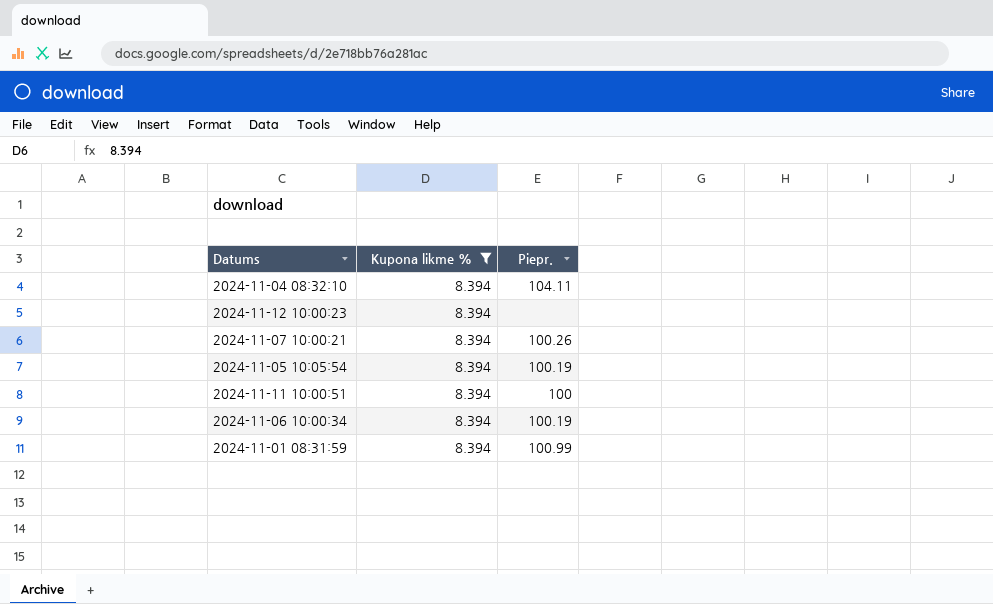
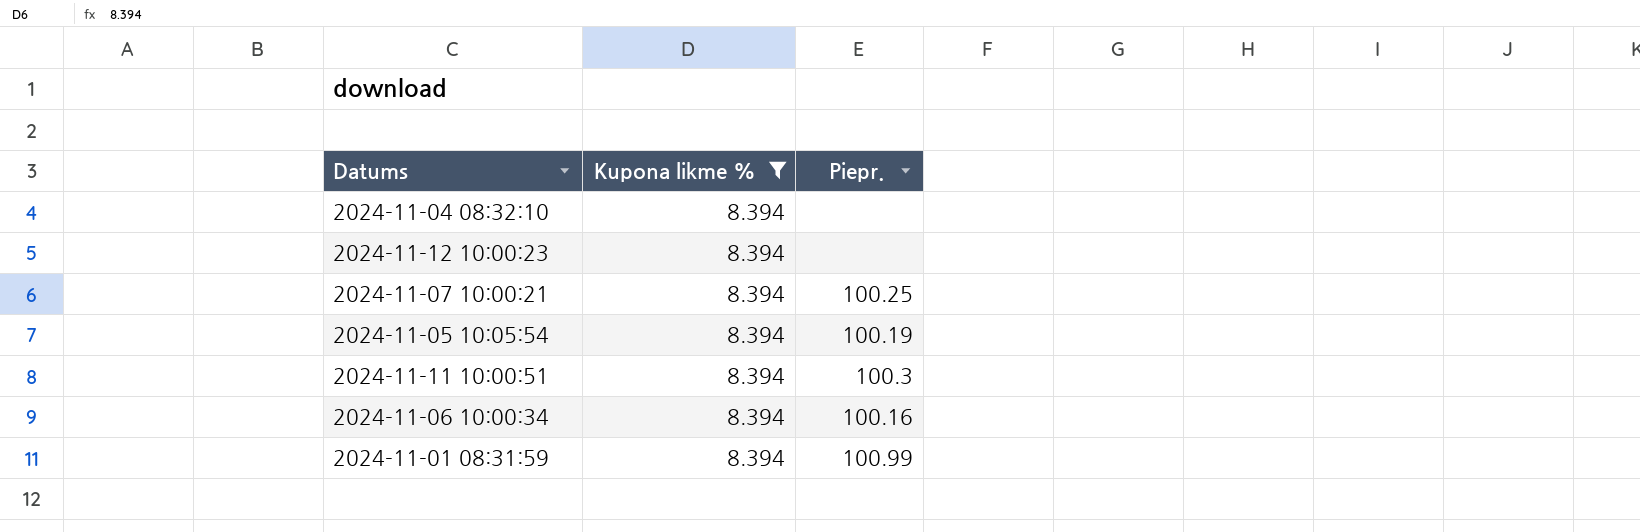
2024-11-04 08:32:10 | Piepr.: 104.11 -> none
2024-11-07 10:00:21 | Piepr.: 100.26 -> 100.25
2024-11-11 10:00:51 | Piepr.: 100 -> 100.3
2024-11-06 10:00:34 | Piepr.: 100.19 -> 100.16

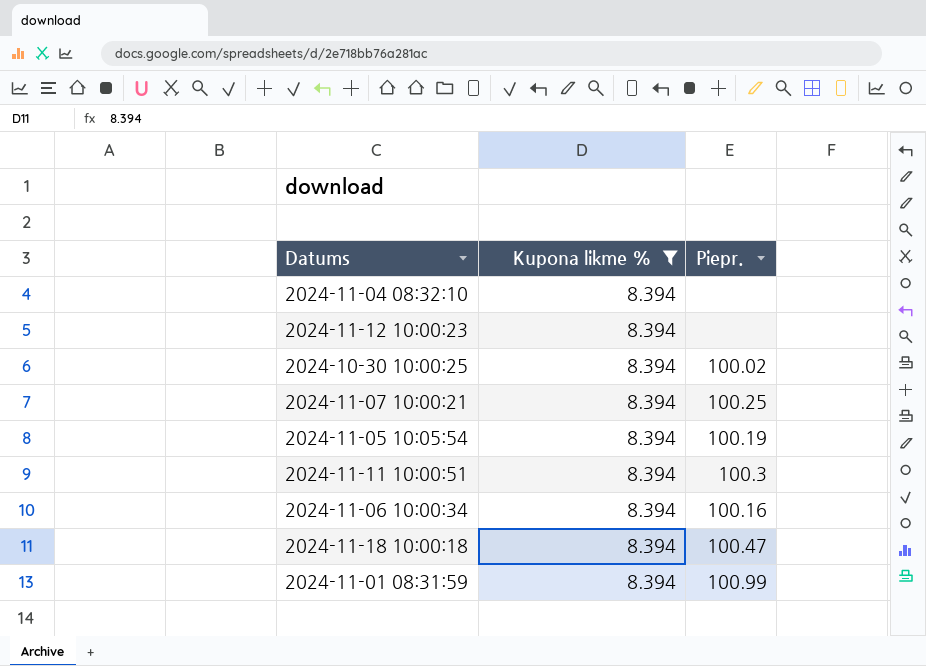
row 2024-10-30 10:00:25: none -> 8.394 | 100.02
row 2024-11-18 10:00:18: none -> 8.394 | 100.47

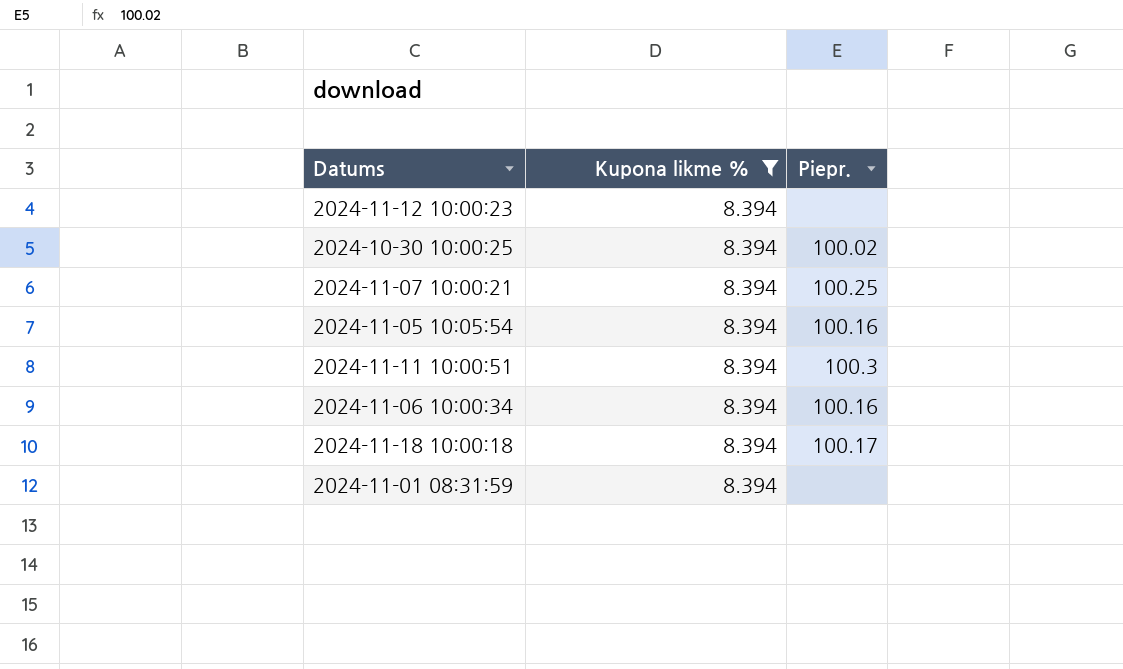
row 2024-11-04 08:32:10: 8.394 | none -> none
2024-11-05 10:05:54 | Piepr.: 100.19 -> 100.16
2024-11-18 10:00:18 | Piepr.: 100.47 -> 100.17
2024-11-01 08:31:59 | Piepr.: 100.99 -> none

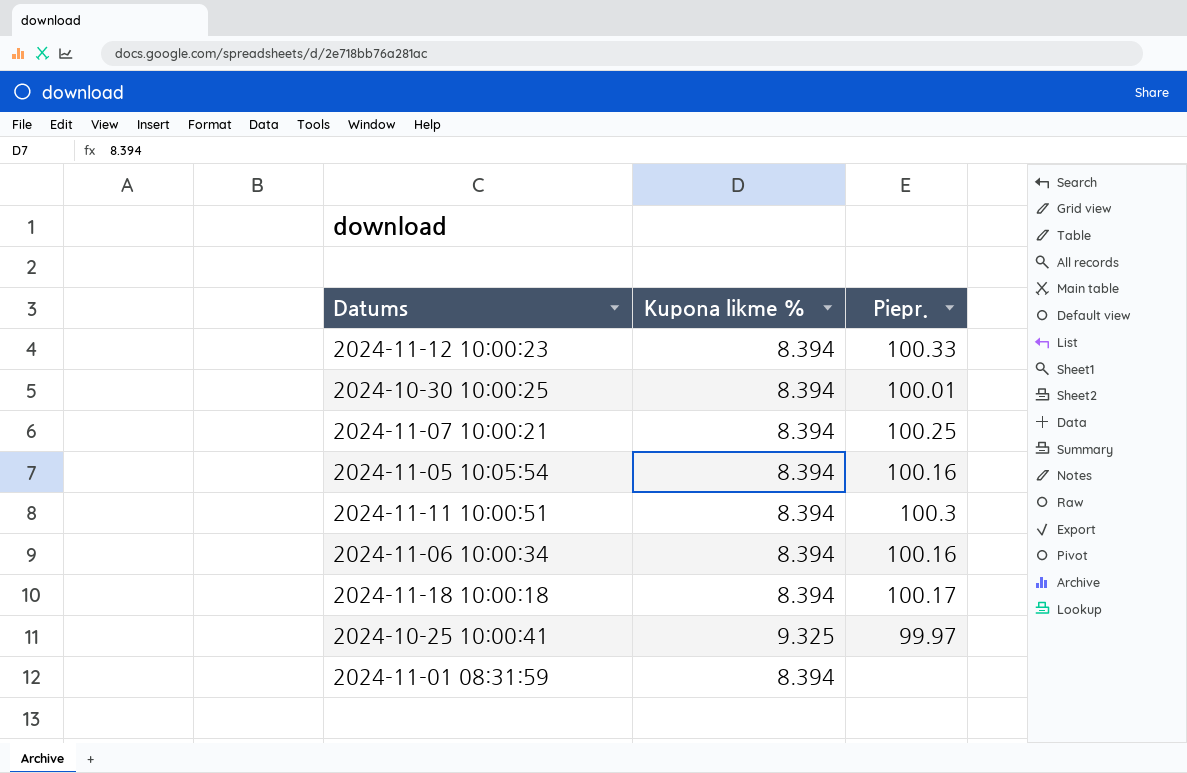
filter: Kupona likme % = 8.394 -> none
2024-11-12 10:00:23 | Piepr.: none -> 100.33
2024-10-30 10:00:25 | Piepr.: 100.02 -> 100.01

